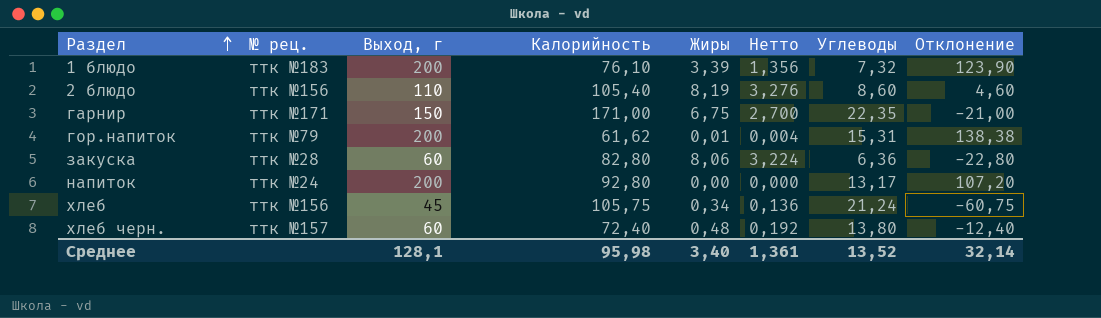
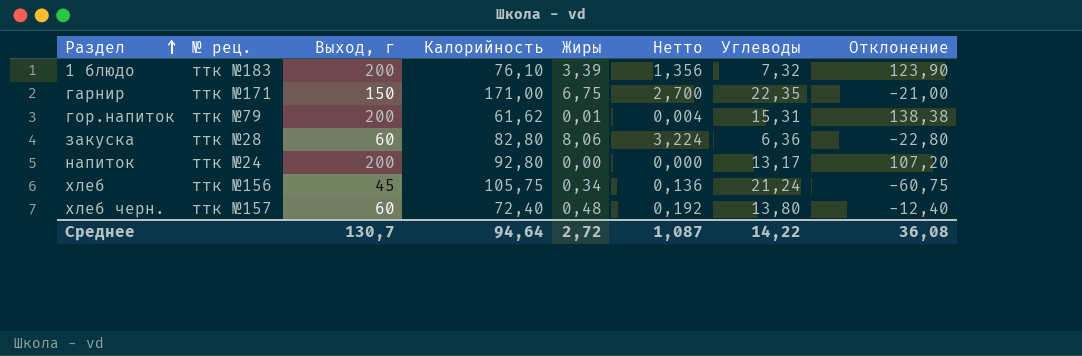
row 2 блюдо: ттк №156 | 110 | 105,40 | 8,19 | 3,276 | 8,60 | 4,60 -> none
Среднее | Выход, г: 128,1 -> 130,7
Среднее | Калорийность: 95,98 -> 94,64
Среднее | Жиры: 3,40 -> 2,72
Среднее | Нетто: 1,361 -> 1,087
Среднее | Углеводы: 13,52 -> 14,22
Среднее | Отклонение: 32,14 -> 36,08

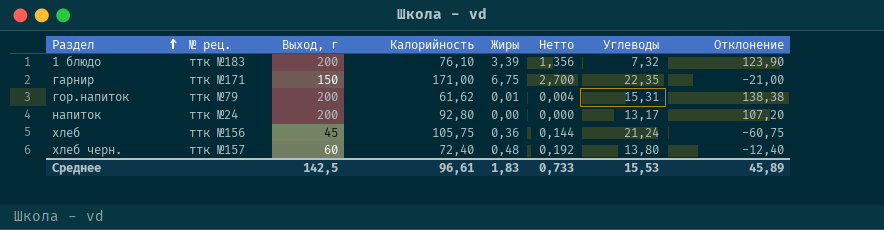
row закуска: ттк №28 | 60 | 82,80 | 8,06 | 3,224 | 6,36 | -22,80 -> none
хлеб | Жиры: 0,34 -> 0,36
хлеб | Нетто: 0,136 -> 0,144
Среднее | Выход, г: 130,7 -> 142,5
Среднее | Калорийность: 94,64 -> 96,61
Среднее | Жиры: 2,72 -> 1,83
Среднее | Нетто: 1,087 -> 0,733
Среднее | Углеводы: 14,22 -> 15,53
Среднее | Отклонение: 36,08 -> 45,89

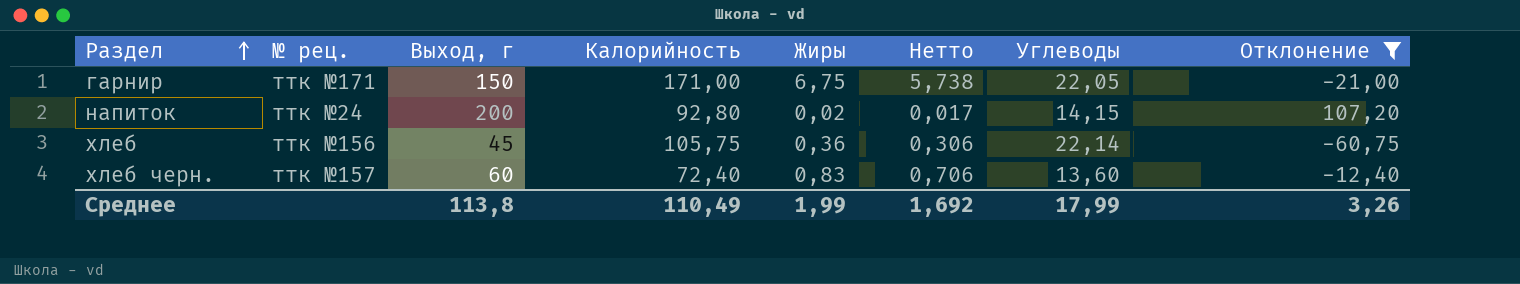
filter: none -> Отклонение <= 107,20
column Нетто | formula: [Жиры] * 0,4 -> [Жиры] * 0,85
гарнир | Углеводы: 22,35 -> 22,05
напиток | Жиры: 0,00 -> 0,02
напиток | Углеводы: 13,17 -> 14,15
хлеб | Углеводы: 21,24 -> 22,14
хлеб черн. | Жиры: 0,48 -> 0,83
хлеб черн. | Углеводы: 13,80 -> 13,60
Среднее | Выход, г: 142,5 -> 113,8
Среднее | Калорийность: 96,61 -> 110,49
Среднее | Жиры: 1,83 -> 1,99
Среднее | Нетто: 0,733 -> 1,692
Среднее | Углеводы: 15,53 -> 17,99
Среднее | Отклонение: 45,89 -> 3,26

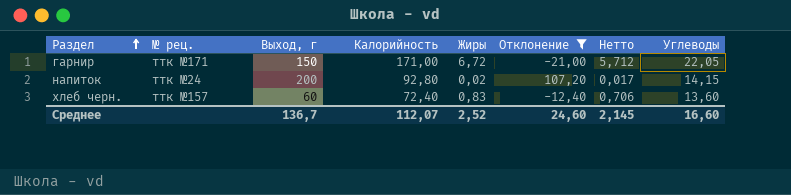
column Отклонение | position: 8 -> 6
row хлеб: ттк №156 | 45 | 105,75 | 0,36 | 0,306 | 22,14 | -60,75 -> none
гарнир | Жиры: 6,75 -> 6,72
гарнир | Нетто: 5,738 -> 5,712
Среднее | Выход, г: 113,8 -> 136,7
Среднее | Калорийность: 110,49 -> 112,07
Среднее | Жиры: 1,99 -> 2,52
Среднее | Отклонение: 3,26 -> 24,60
Среднее | Нетто: 1,692 -> 2,145
Среднее | Углеводы: 17,99 -> 16,60

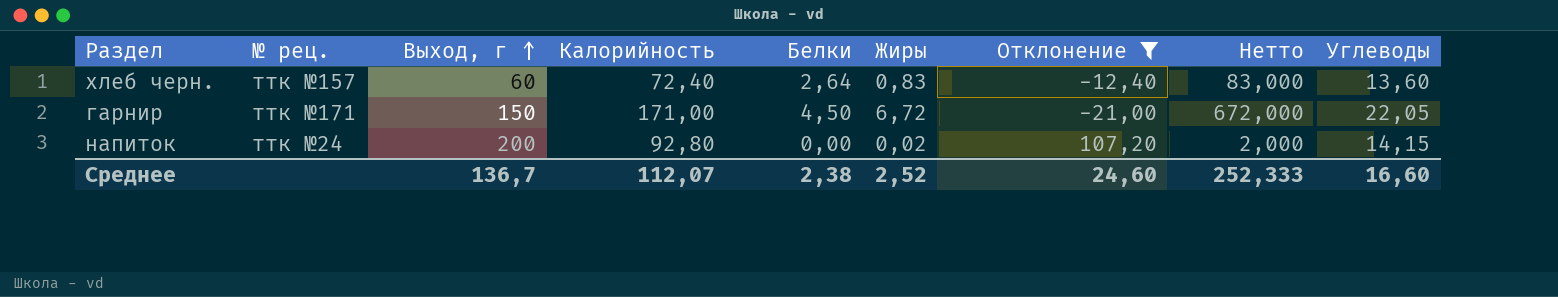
row order: Раздел ascending -> Выход, г ascending
column Белки | position: none -> 5
column Нетто | formula: [Жиры] * 0,85 -> [Жиры] * 100
Среднее | Нетто: 2,145 -> 252,333

